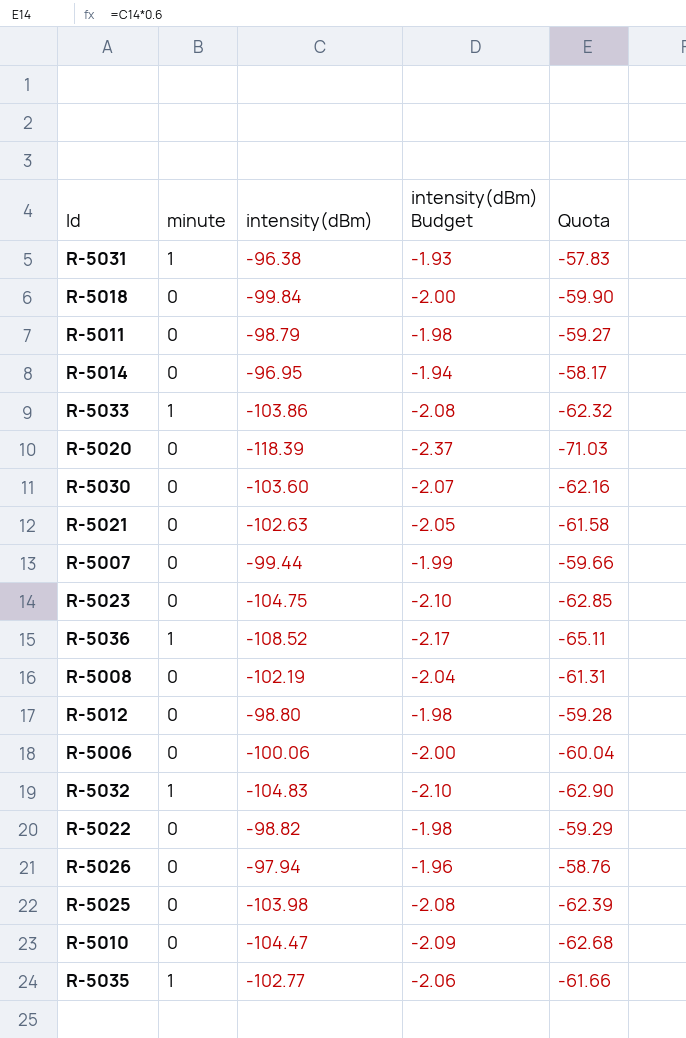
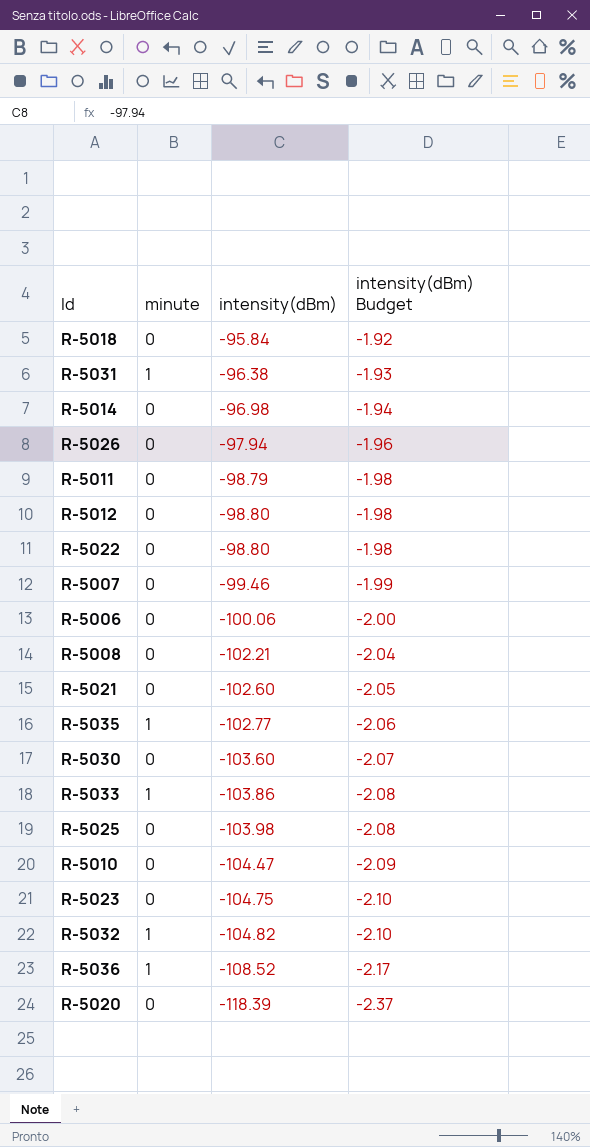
row order: none -> intensity(dBm) descending
column Quota | formula: [intensity(dBm)] * 0.6 -> none
R-5018 | intensity(dBm): -99.84 -> -95.84
R-5018 | intensity(dBm) Budget: -2.00 -> -1.92
R-5014 | intensity(dBm): -96.95 -> -96.98
R-5022 | intensity(dBm): -98.82 -> -98.80
R-5007 | intensity(dBm): -99.44 -> -99.46
R-5008 | intensity(dBm): -102.19 -> -102.21
R-5021 | intensity(dBm): -102.63 -> -102.60
R-5032 | intensity(dBm): -104.83 -> -104.82

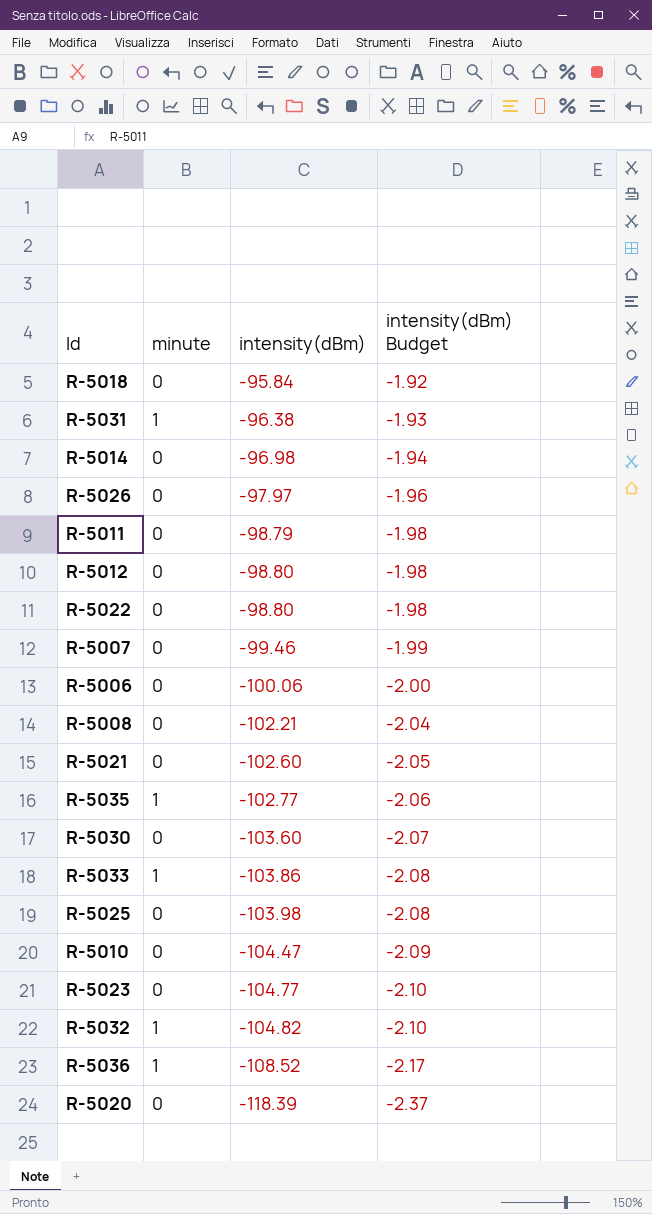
R-5026 | intensity(dBm): -97.94 -> -97.97
R-5023 | intensity(dBm): -104.75 -> -104.77

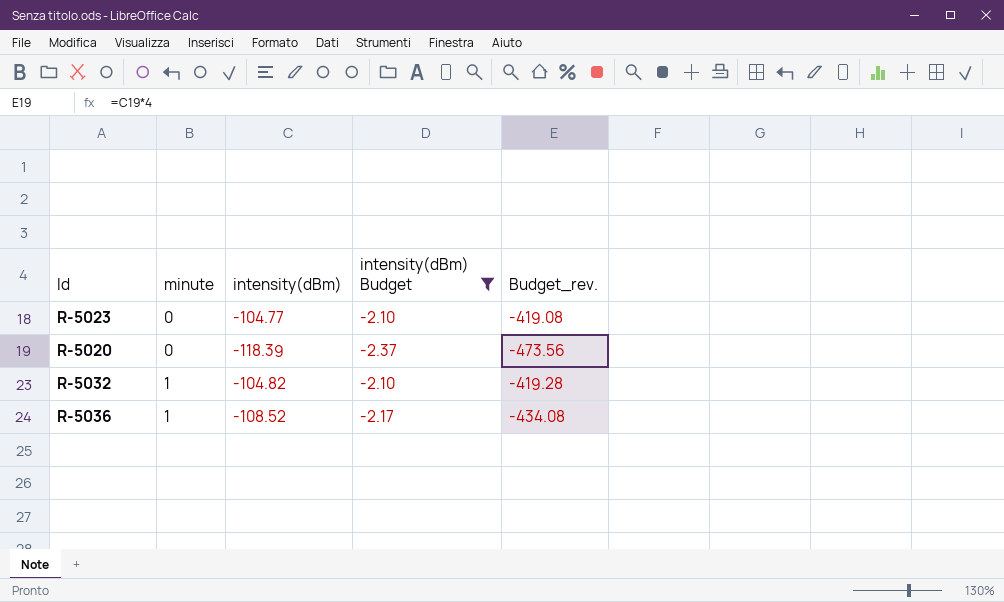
filter: none -> intensity(dBm) Budget <= -2.10
row order: intensity(dBm) descending -> minute ascending
column Budget_rev. | formula: none -> [intensity(dBm)] * 4

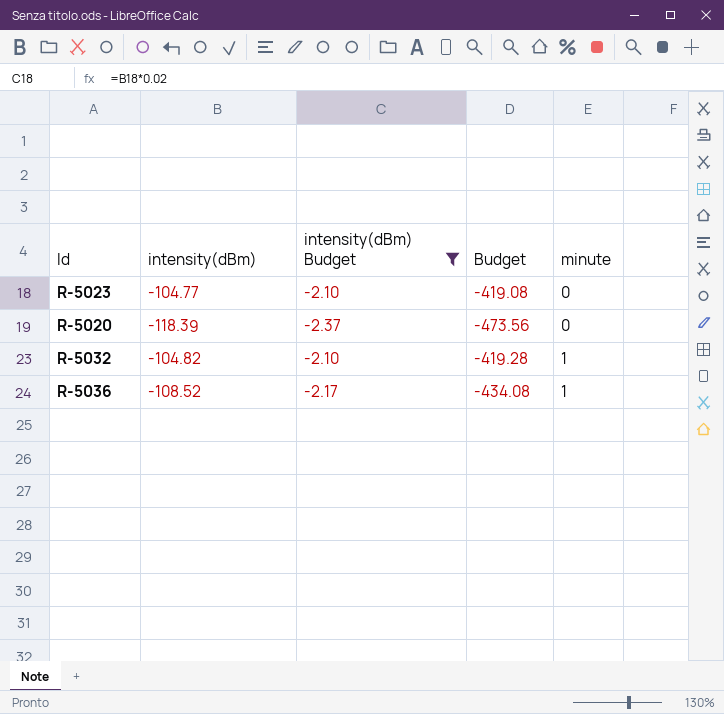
column name: Budget_rev. -> Budget
column minute | position: 2 -> 5

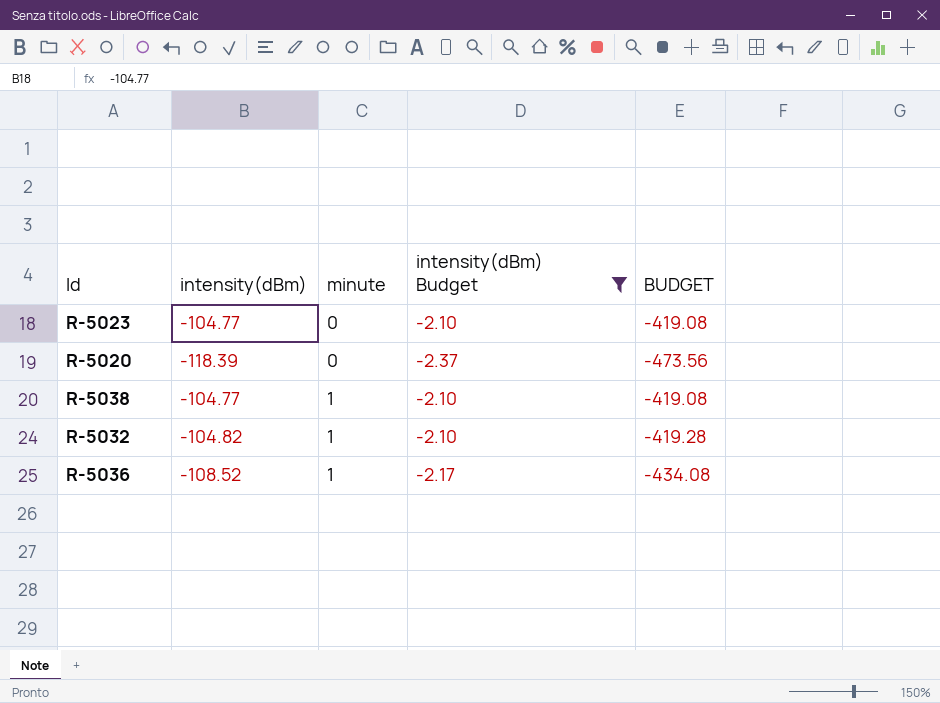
column minute | position: 5 -> 3
column name: Budget -> BUDGET
row R-5038: none -> -104.77 | 1 | -2.10 | -419.08

